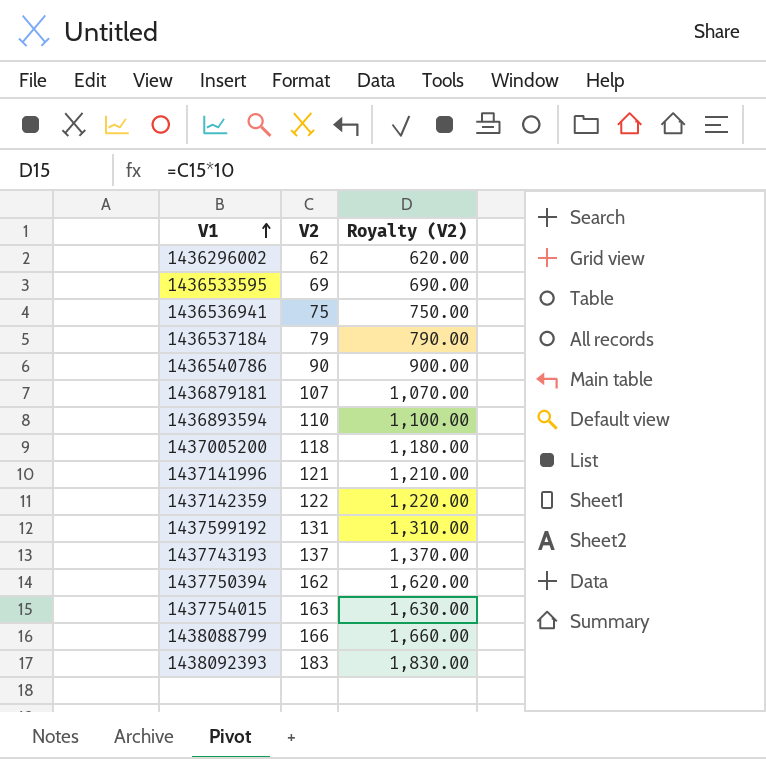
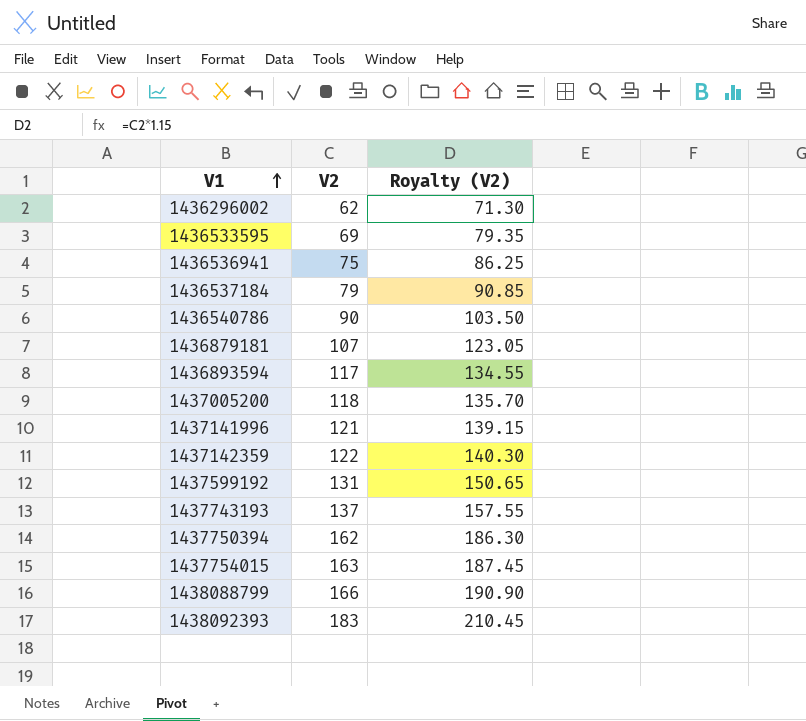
column Royalty (V2) | formula: [V2] * 10 -> [V2] * 1.15
1436893594 | V2: 110 -> 117

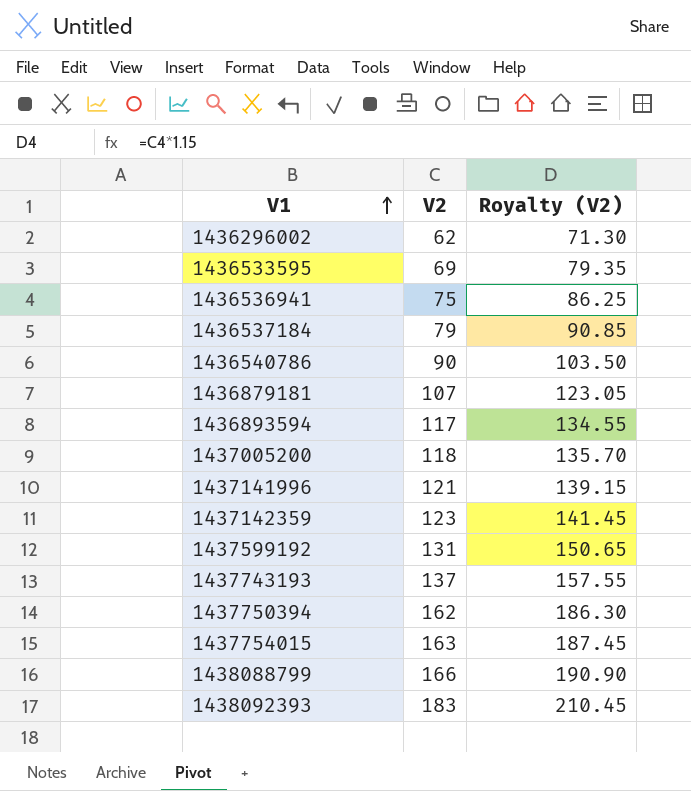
1437142359 | V2: 122 -> 123
1437142359 | Royalty (V2): 140.30 -> 141.45

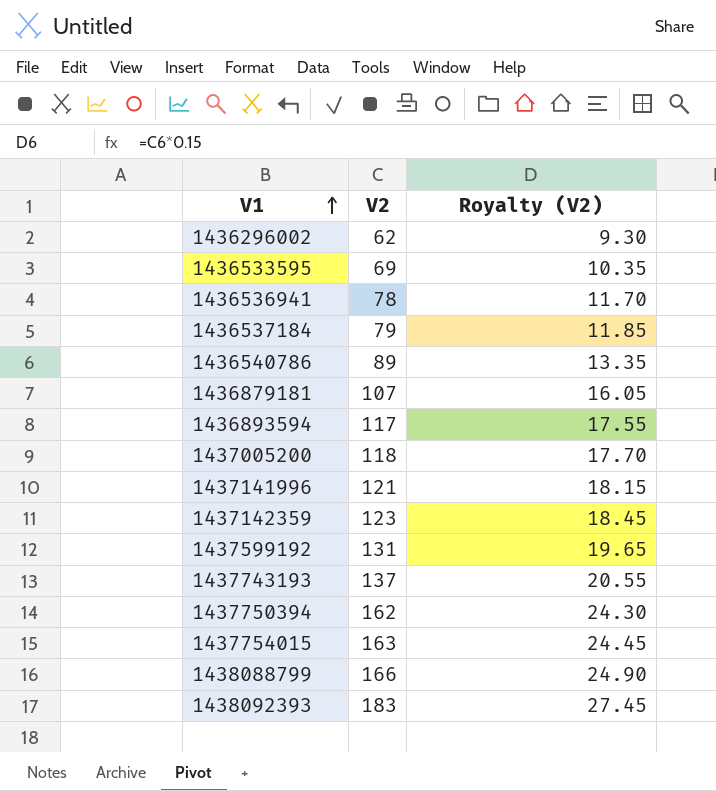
column Royalty (V2) | formula: [V2] * 1.15 -> [V2] * 0.15
1436536941 | V2: 75 -> 78
1436540786 | V2: 90 -> 89

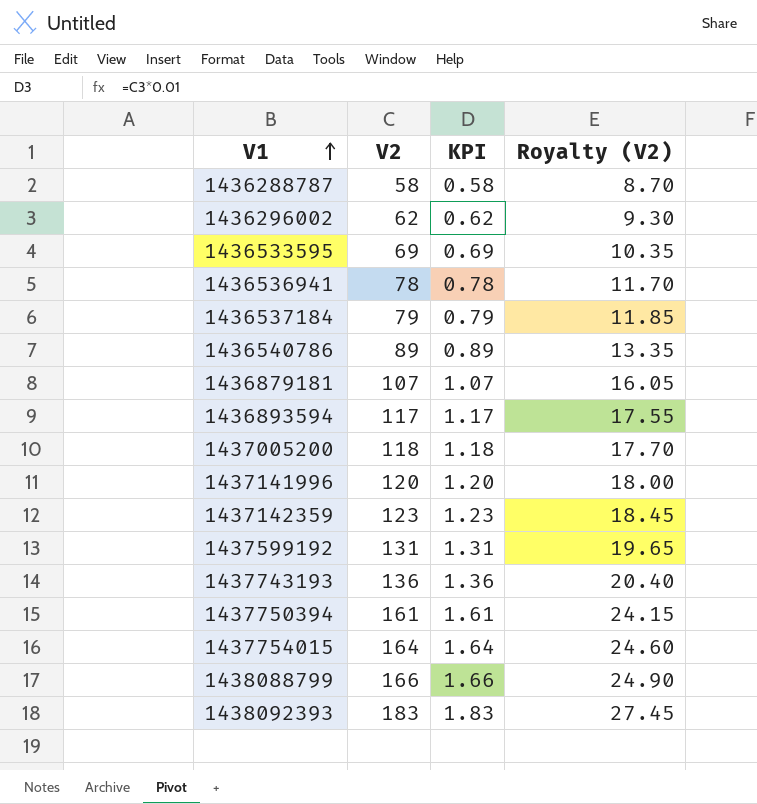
column KPI | formula: none -> [V2] * 0.01
row 1436288787: none -> 58 | 0.58 | 8.70
1437141996 | V2: 121 -> 120
1437141996 | Royalty (V2): 18.15 -> 18.00
1437743193 | V2: 137 -> 136
1437743193 | Royalty (V2): 20.55 -> 20.40
1437750394 | V2: 162 -> 161
1437750394 | Royalty (V2): 24.30 -> 24.15
1437754015 | V2: 163 -> 164
1437754015 | Royalty (V2): 24.45 -> 24.60

